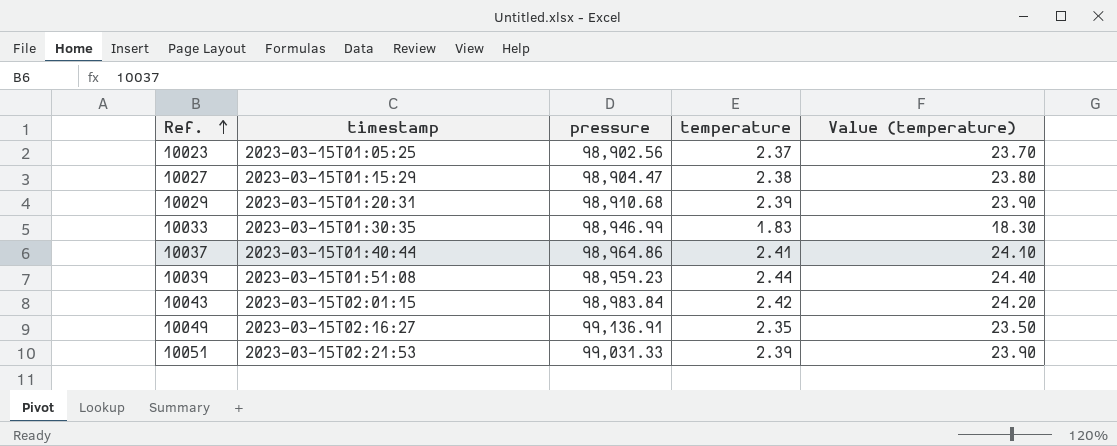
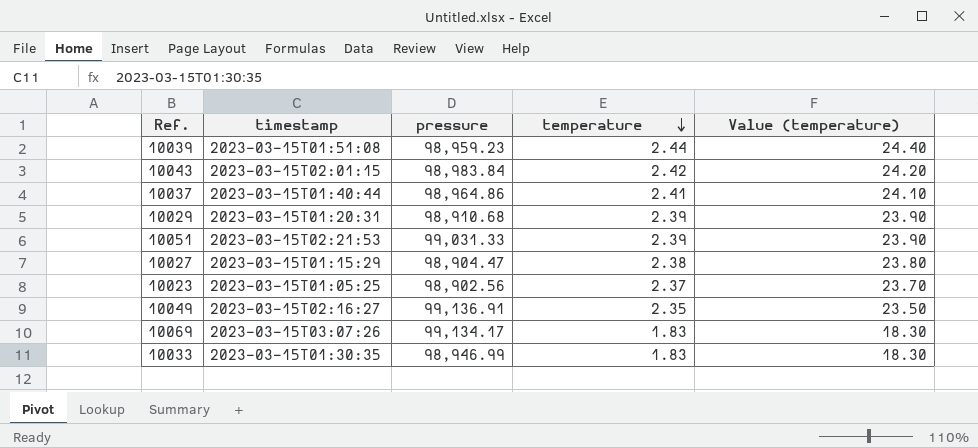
row order: Ref. ascending -> temperature descending
row 10069: none -> 2023-03-15T03:07:26 | 99,134.17 | 1.83 | 18.30

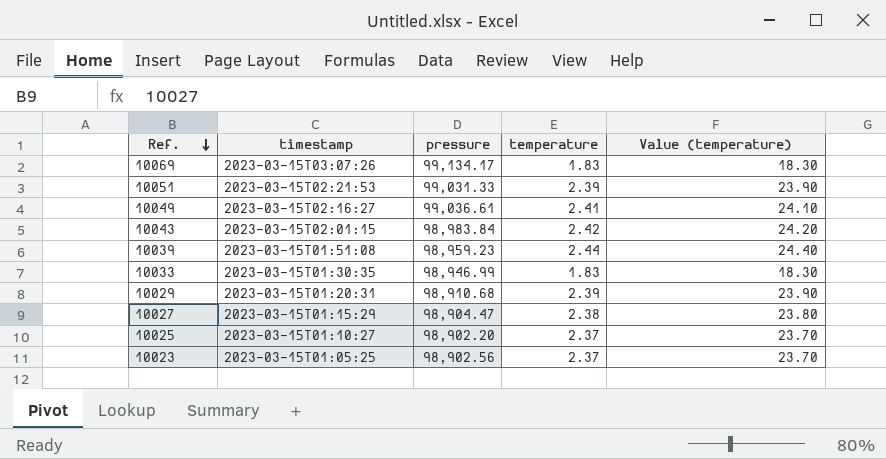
row order: temperature descending -> Ref. descending
row 10037: 2023-03-15T01:40:44 | 98,964.86 | 2.41 | 24.10 -> none
10049 | pressure: 99,136.91 -> 99,036.61
10049 | temperature: 2.35 -> 2.41
10049 | Value (temperature): 23.50 -> 24.10
row 10025: none -> 2023-03-15T01:10:27 | 98,902.20 | 2.37 | 23.70

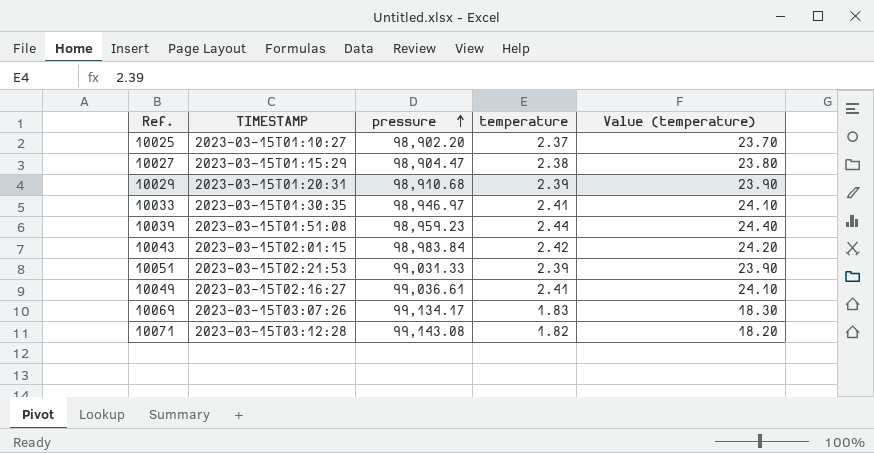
row order: Ref. descending -> pressure ascending
column name: timestamp -> TIMESTAMP
row 10023: 2023-03-15T01:05:25 | 98,902.56 | 2.37 | 23.70 -> none
10033 | pressure: 98,946.99 -> 98,946.97
10033 | temperature: 1.83 -> 2.41
10033 | Value (temperature): 18.30 -> 24.10
row 10071: none -> 2023-03-15T03:12:28 | 99,143.08 | 1.82 | 18.20

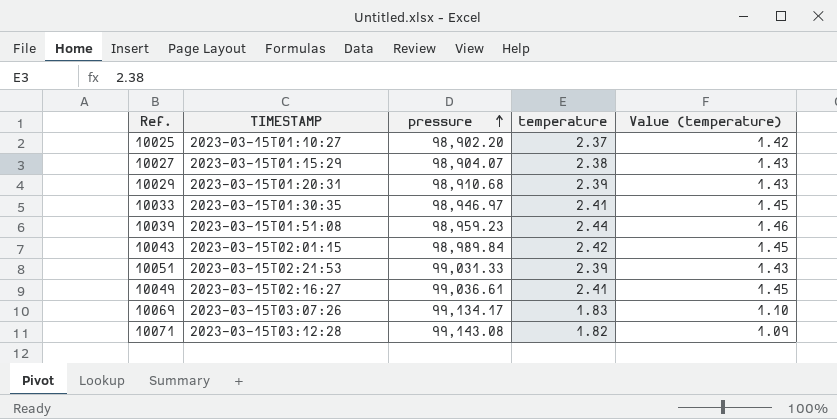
column Value (temperature) | formula: [temperature] * 10 -> [temperature] * 0.6
10027 | pressure: 98,904.47 -> 98,904.07
10043 | pressure: 98,983.84 -> 98,989.84

